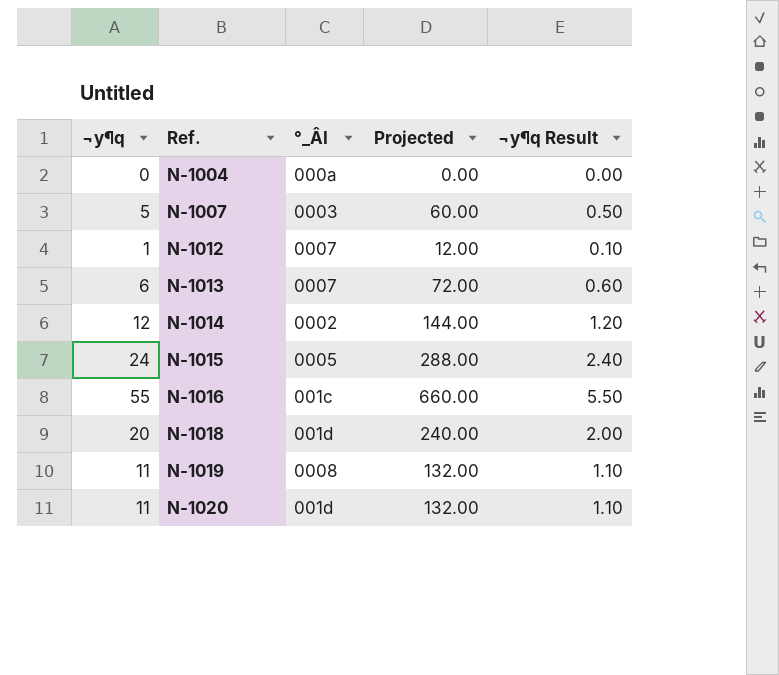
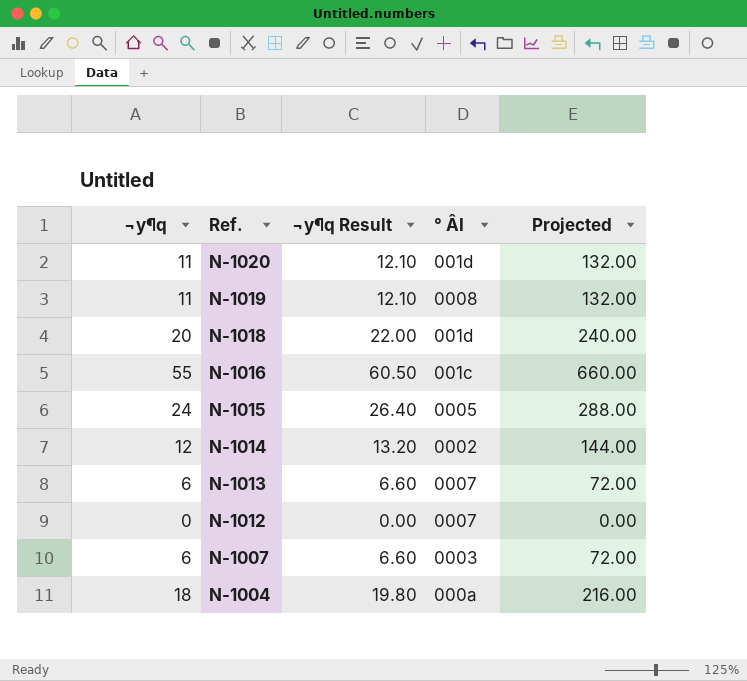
row order: Ref. ascending -> Ref. descending
column ¬y¶q Result | formula: [¬y¶q] * 0.1 -> [¬y¶q] * 1.1
column ¬y¶q Result | position: 5 -> 3
column name: °_ÂI -> ° ÂI
N-1012 | ¬y¶q: 1 -> 0
N-1012 | Projected: 12.00 -> 0.00
N-1007 | ¬y¶q: 5 -> 6
N-1007 | Projected: 60.00 -> 72.00
N-1004 | ¬y¶q: 0 -> 18
N-1004 | Projected: 0.00 -> 216.00

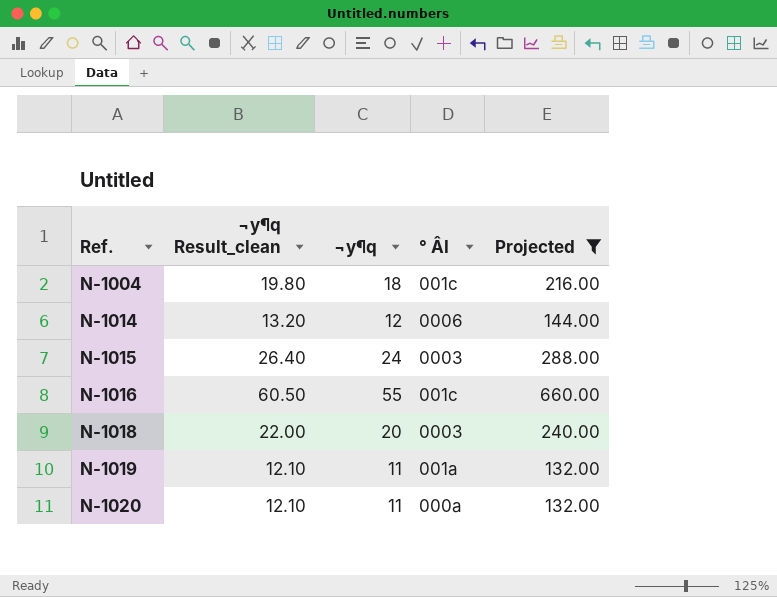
filter: none -> Projected >= 132.00
row order: Ref. descending -> Ref. ascending
column name: ¬y¶q Result -> ¬y¶q Result_clean
column ¬y¶q | position: 1 -> 3
N-1004 | ° ÂI: 000a -> 001c
N-1014 | ° ÂI: 0002 -> 0006
N-1015 | ° ÂI: 0005 -> 0003
N-1018 | ° ÂI: 001d -> 0003
N-1019 | ° ÂI: 0008 -> 001a
N-1020 | ° ÂI: 001d -> 000a

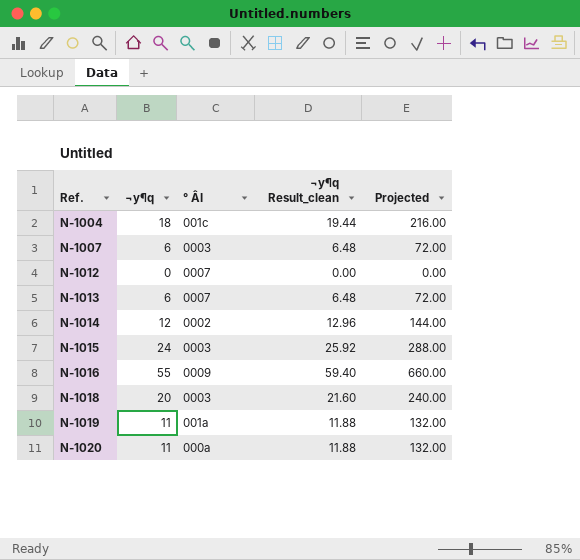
filter: Projected >= 132.00 -> none
column ¬y¶q Result_clean | formula: [¬y¶q] * 1.1 -> [¬y¶q] * 1.08
column ¬y¶q Result_clean | position: 2 -> 4
N-1014 | ° ÂI: 0006 -> 0002
N-1016 | ° ÂI: 001c -> 0009

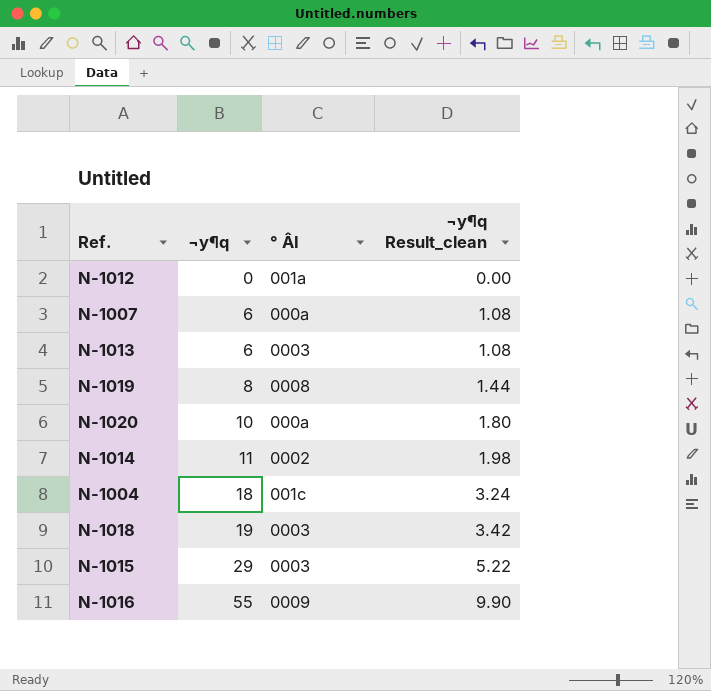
row order: Ref. ascending -> ¬y¶q ascending
column Projected | formula: [¬y¶q] * 12 -> none
column ¬y¶q Result_clean | formula: [¬y¶q] * 1.08 -> [¬y¶q] * 0.18
N-1012 | ° ÂI: 0007 -> 001a
N-1007 | ° ÂI: 0003 -> 000a
N-1013 | ° ÂI: 0007 -> 0003
N-1019 | ¬y¶q: 11 -> 8
N-1019 | ° ÂI: 001a -> 0008
N-1020 | ¬y¶q: 11 -> 10
N-1014 | ¬y¶q: 12 -> 11
N-1018 | ¬y¶q: 20 -> 19
N-1015 | ¬y¶q: 24 -> 29

